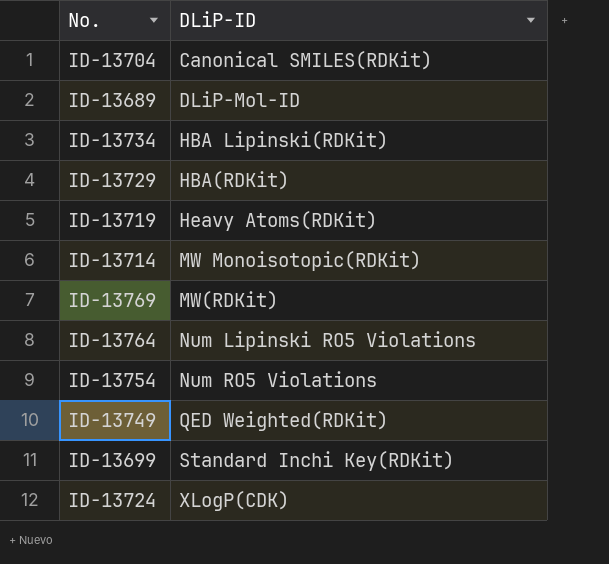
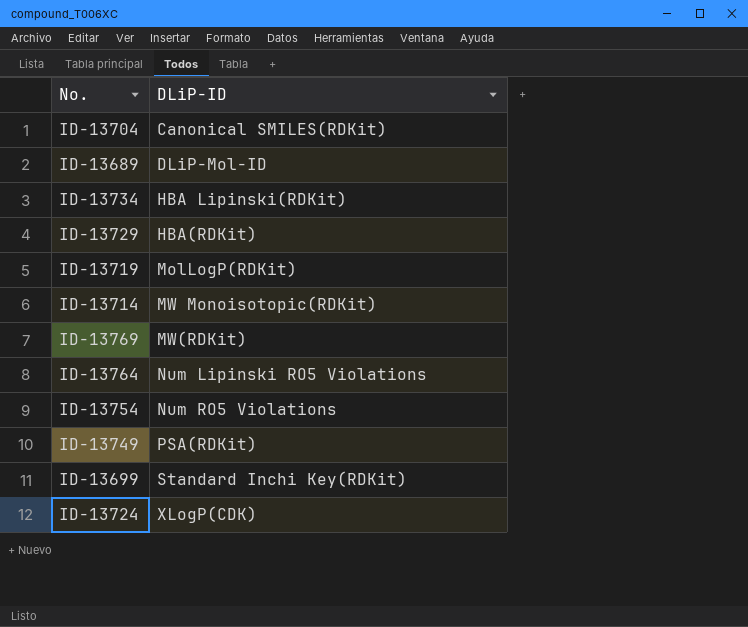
ID-13719 | DLiP-ID: Heavy Atoms(RDKit) -> MolLogP(RDKit)
ID-13749 | DLiP-ID: QED Weighted(RDKit) -> PSA(RDKit)

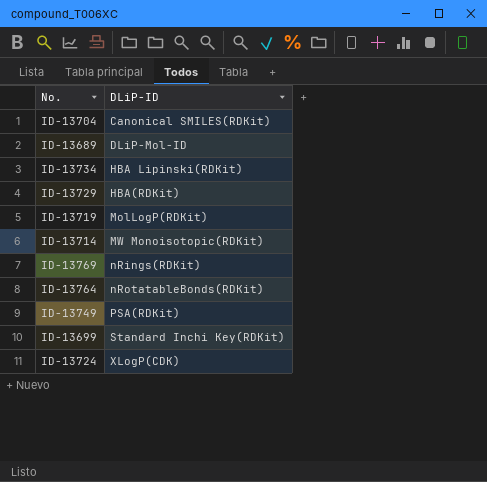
row ID-13754: Num RO5 Violations -> none
ID-13769 | DLiP-ID: MW(RDKit) -> nRings(RDKit)
ID-13764 | DLiP-ID: Num Lipinski RO5 Violations -> nRotatableBonds(RDKit)

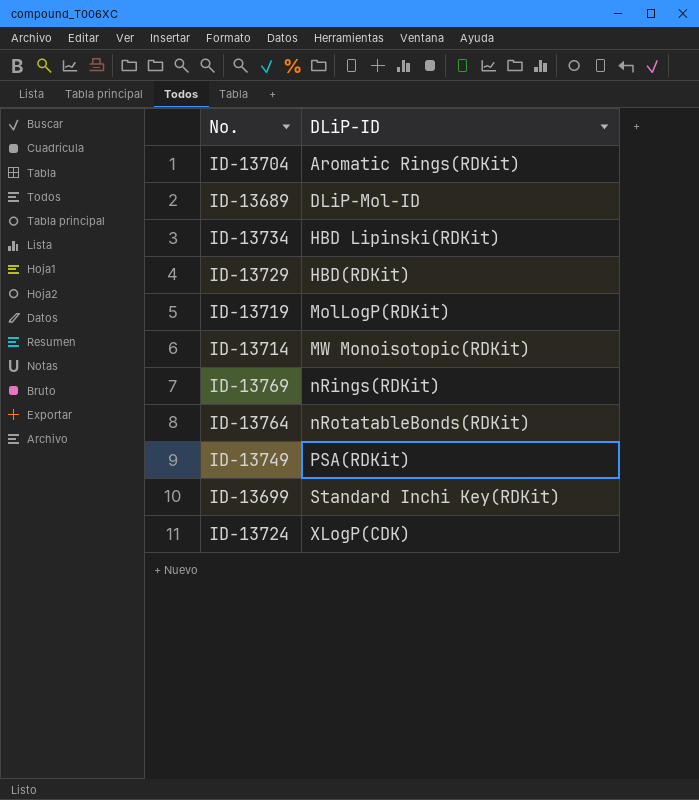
ID-13704 | DLiP-ID: Canonical SMILES(RDKit) -> Aromatic Rings(RDKit)
ID-13734 | DLiP-ID: HBA Lipinski(RDKit) -> HBD Lipinski(RDKit)
ID-13729 | DLiP-ID: HBA(RDKit) -> HBD(RDKit)

